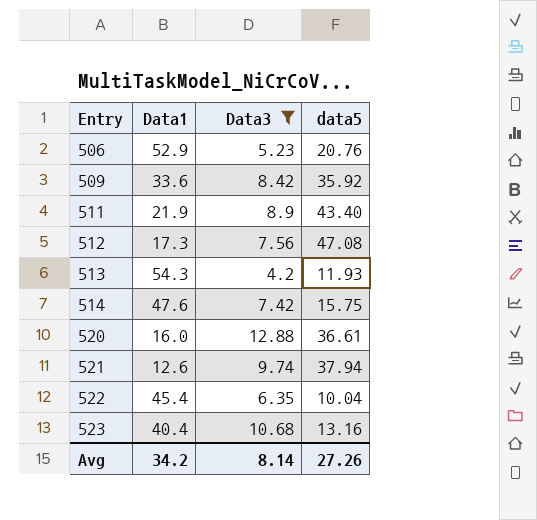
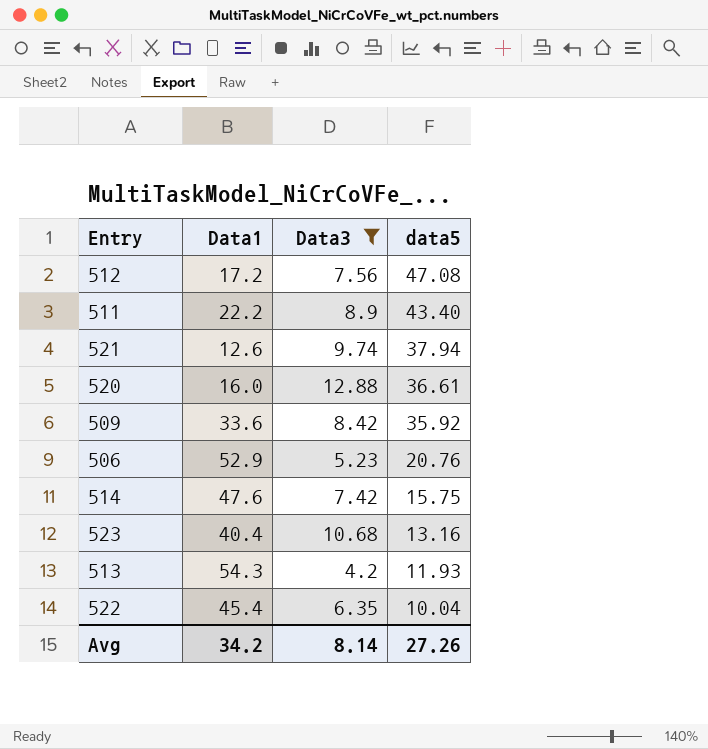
row order: Entry ascending -> data5 descending
512 | Data1: 17.3 -> 17.2
511 | Data1: 21.9 -> 22.2

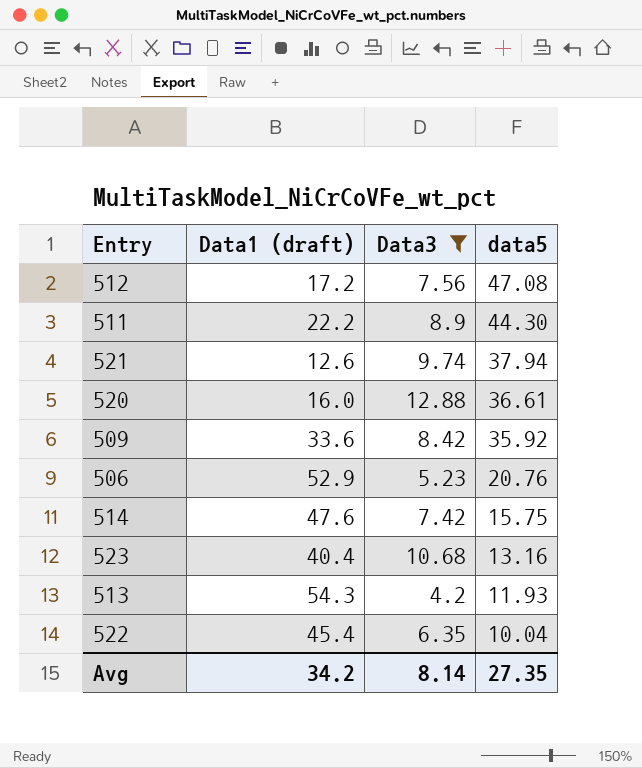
column name: Data1 -> Data1 (draft)
511 | data5: 43.40 -> 44.30
Avg | data5: 27.26 -> 27.35

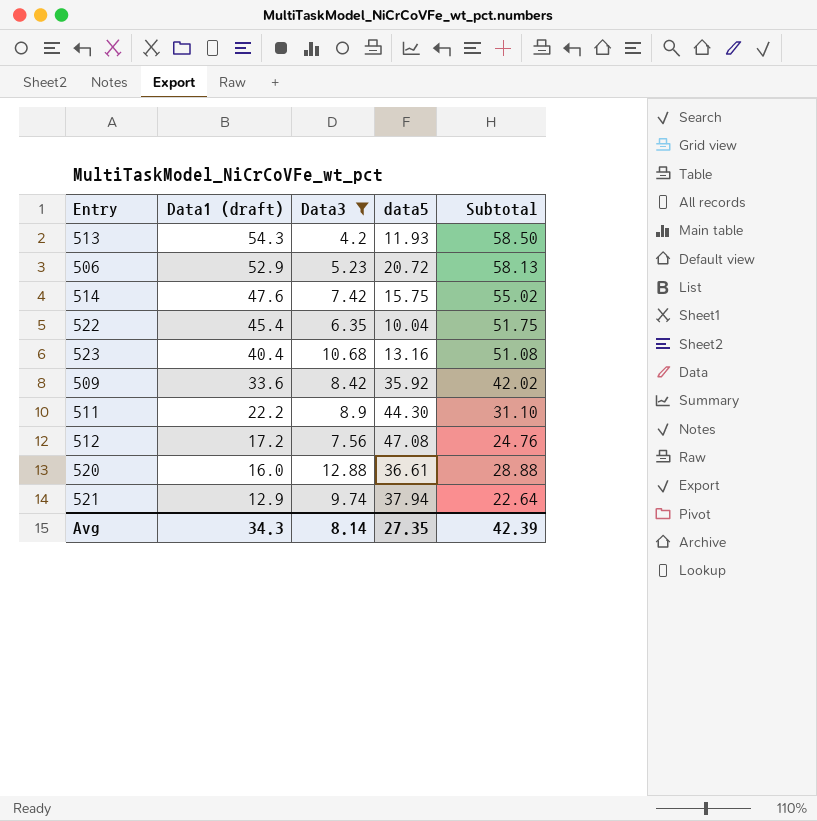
row order: data5 descending -> Data1 (draft) descending
column Subtotal | formula: none -> [Data1 (draft)] + [Data3]
506 | data5: 20.76 -> 20.72
521 | Data1 (draft): 12.6 -> 12.9
Avg | Data1 (draft): 34.2 -> 34.3

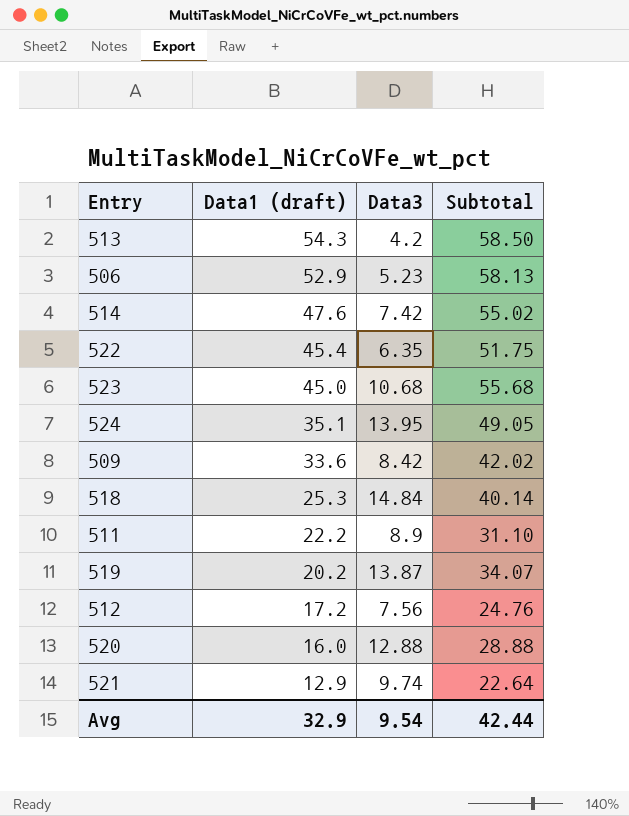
filter: Data3 <= 12.88 -> none
column data5 | position: 4 -> none
523 | Data1 (draft): 40.4 -> 45.0
523 | Subtotal: 51.08 -> 55.68
Avg | Data1 (draft): 34.3 -> 32.9
Avg | Data3: 8.14 -> 9.54
Avg | Subtotal: 42.39 -> 42.44

